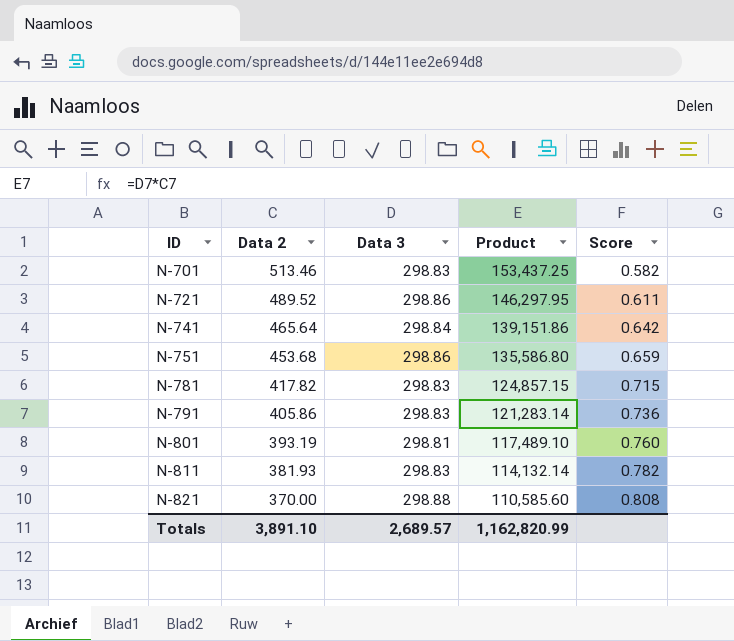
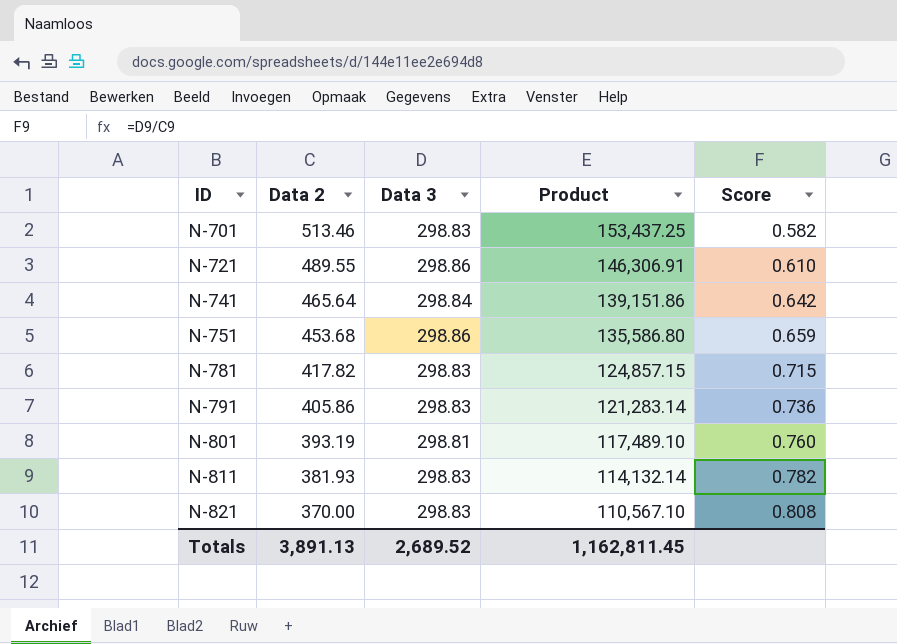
N-721 | Data 2: 489.52 -> 489.55
N-721 | Product: 146,297.95 -> 146,306.91
N-721 | Score: 0.611 -> 0.610
N-821 | Data 3: 298.88 -> 298.83
N-821 | Product: 110,585.60 -> 110,567.10
Totals | Data 2: 3,891.10 -> 3,891.13
Totals | Data 3: 2,689.57 -> 2,689.52
Totals | Product: 1,162,820.99 -> 1,162,811.45

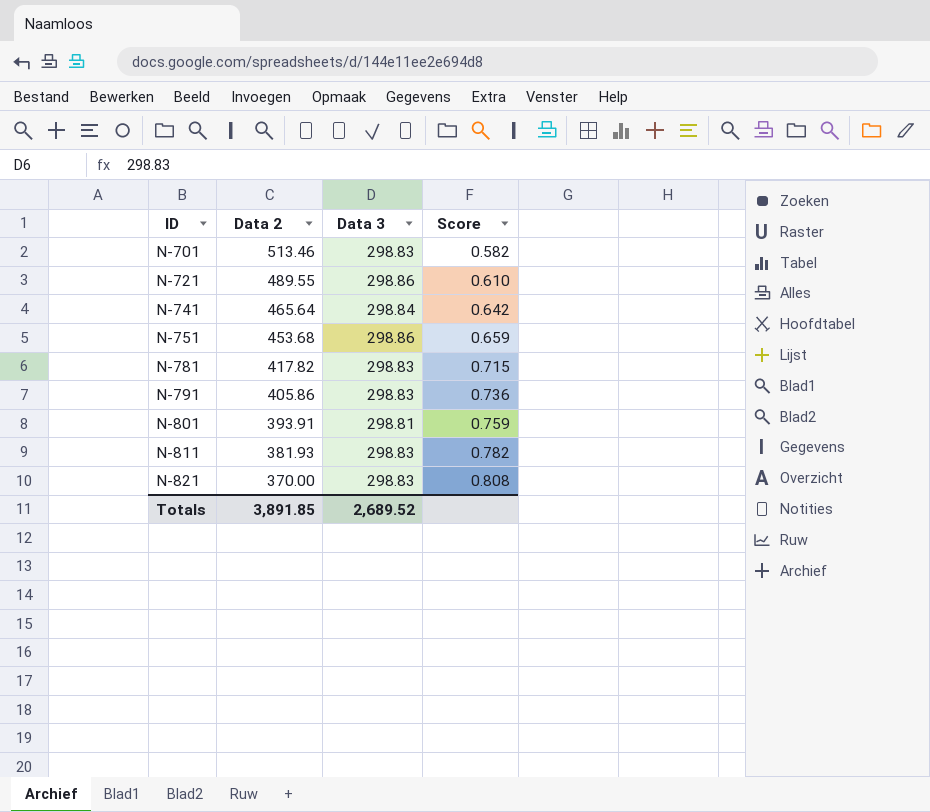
column Product | formula: [Data 2] * [Data 3] -> none
N-801 | Data 2: 393.19 -> 393.91
N-801 | Score: 0.760 -> 0.759
Totals | Data 2: 3,891.13 -> 3,891.85

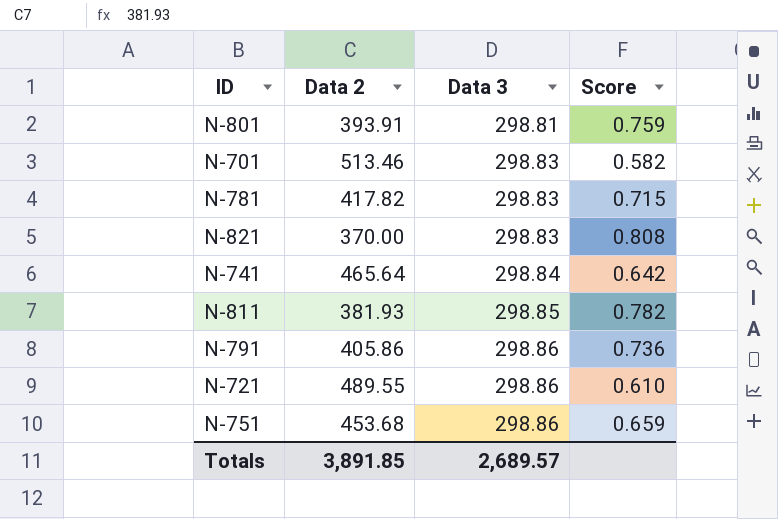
row order: ID ascending -> Data 3 ascending
N-811 | Data 3: 298.83 -> 298.85
N-791 | Data 3: 298.83 -> 298.86
Totals | Data 3: 2,689.52 -> 2,689.57

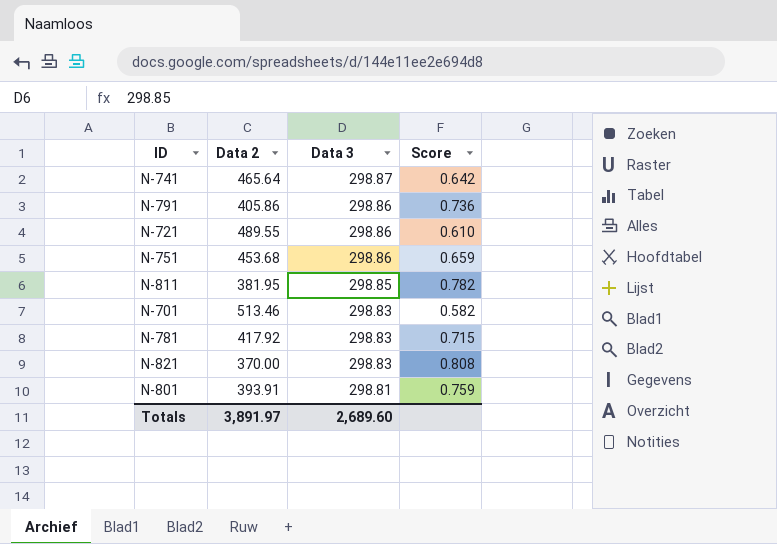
row order: Data 3 ascending -> Data 3 descending
N-741 | Data 3: 298.84 -> 298.87
N-811 | Data 2: 381.93 -> 381.95
N-781 | Data 2: 417.82 -> 417.92
Totals | Data 2: 3,891.85 -> 3,891.97
Totals | Data 3: 2,689.57 -> 2,689.60

